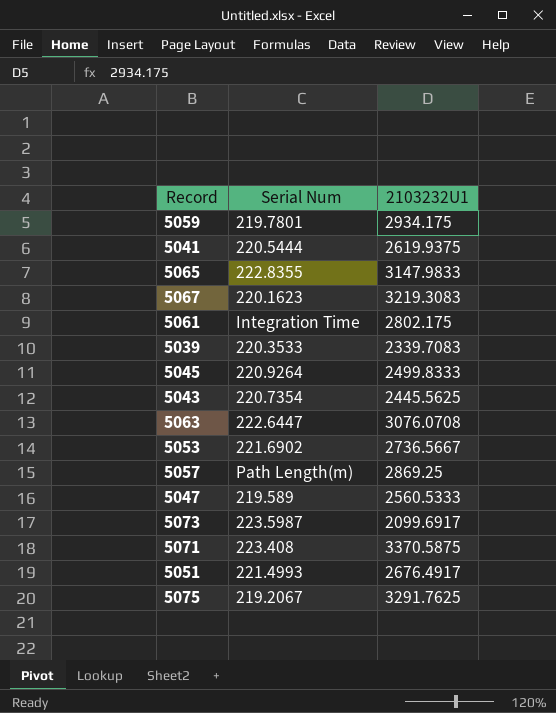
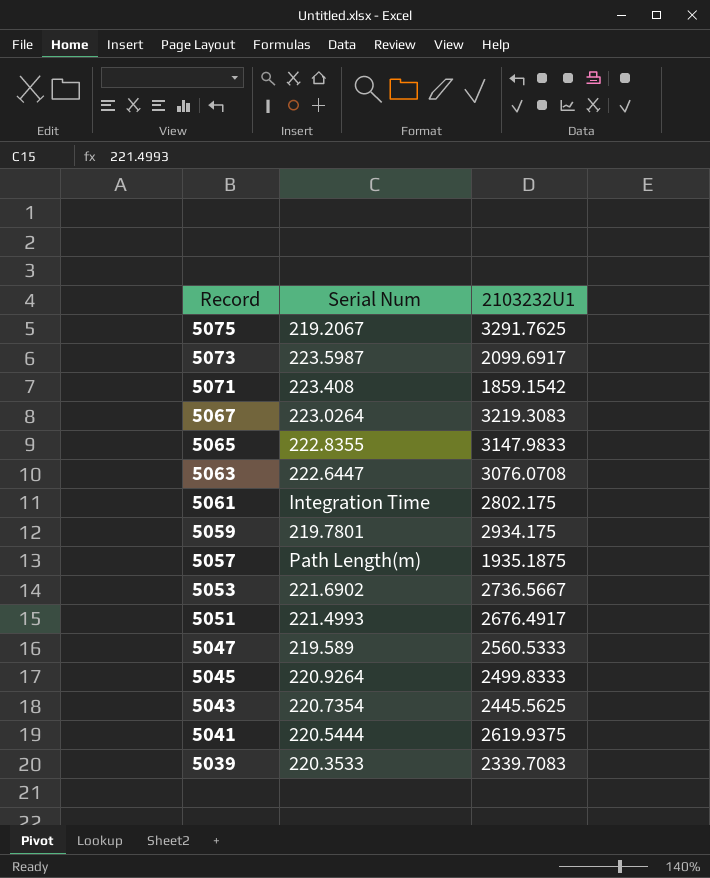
row order: none -> Record descending
5071 | 2103232U1: 3370.5875 -> 1859.1542
5067 | Serial Num: 220.1623 -> 223.0264
5057 | 2103232U1: 2869.25 -> 1935.1875

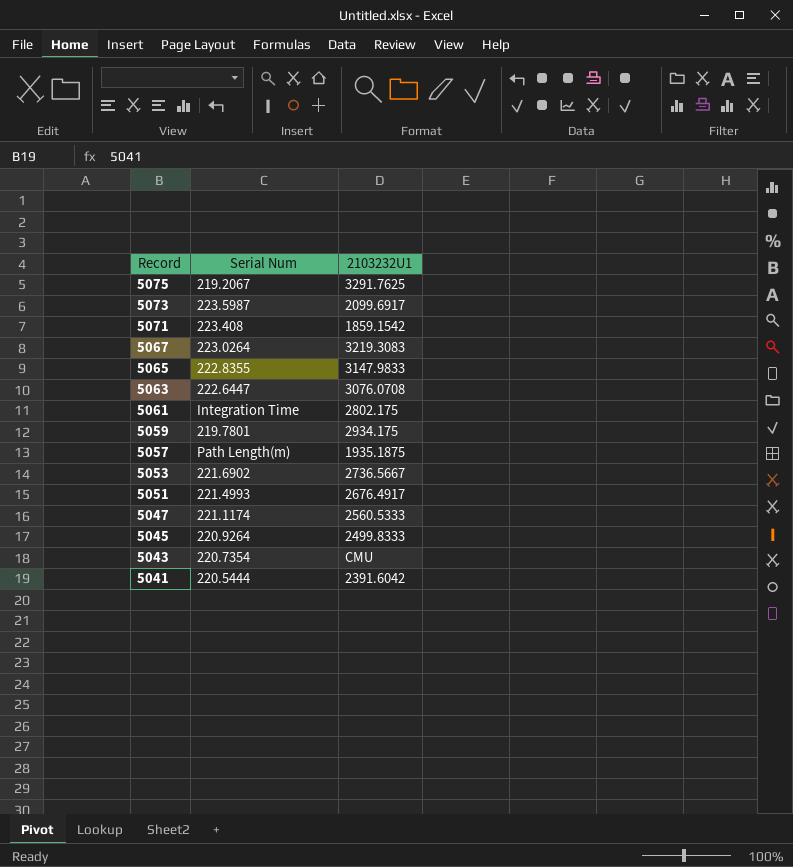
row 5039: 220.3533 | 2339.7083 -> none
5047 | Serial Num: 219.589 -> 221.1174
5043 | 2103232U1: 2445.5625 -> CMU
5041 | 2103232U1: 2619.9375 -> 2391.6042

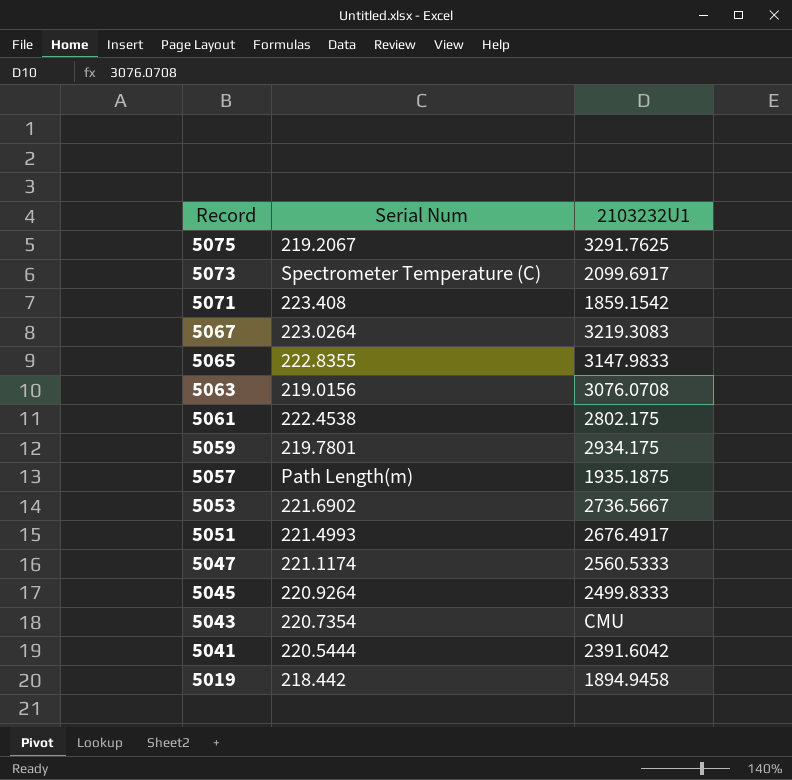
5073 | Serial Num: 223.5987 -> Spectrometer Temperature (C)
5063 | Serial Num: 222.6447 -> 219.0156
5061 | Serial Num: Integration Time -> 222.4538
row 5019: none -> 218.442 | 1894.9458

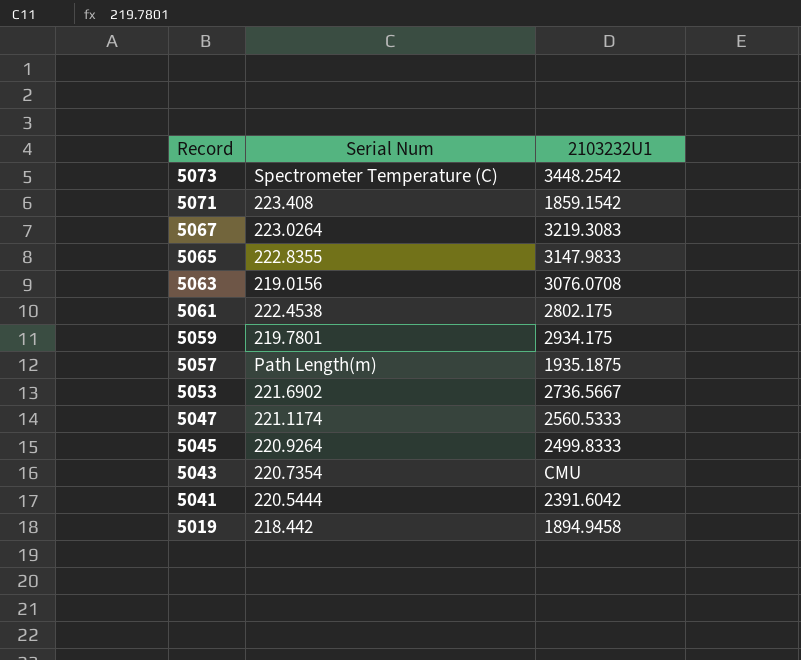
row 5075: 219.2067 | 3291.7625 -> none
row 5051: 221.4993 | 2676.4917 -> none
5073 | 2103232U1: 2099.6917 -> 3448.2542

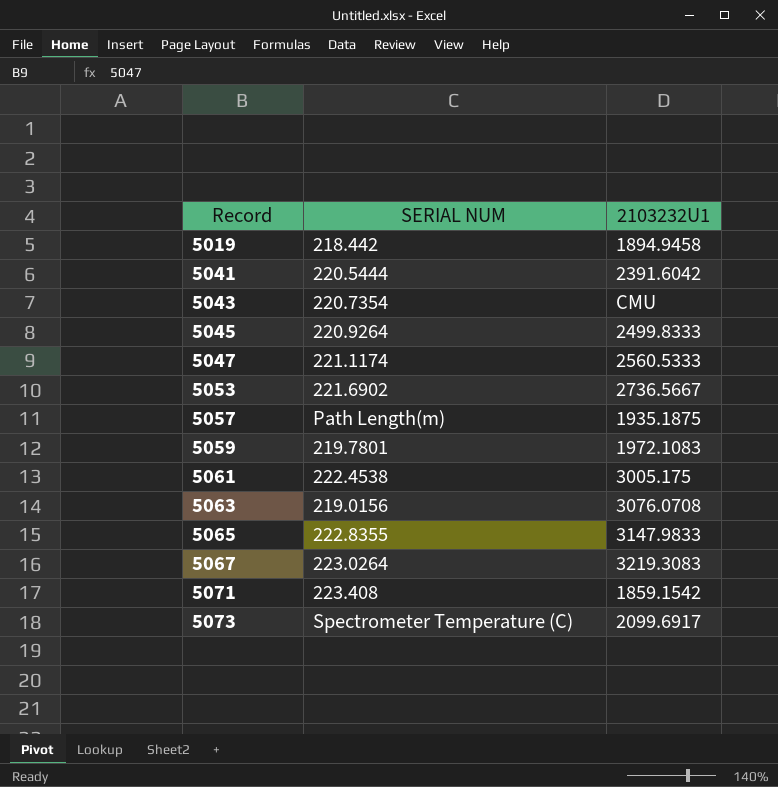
row order: Record descending -> Record ascending
column name: Serial Num -> SERIAL NUM
5059 | 2103232U1: 2934.175 -> 1972.1083
5061 | 2103232U1: 2802.175 -> 3005.175
5073 | 2103232U1: 3448.2542 -> 2099.6917

